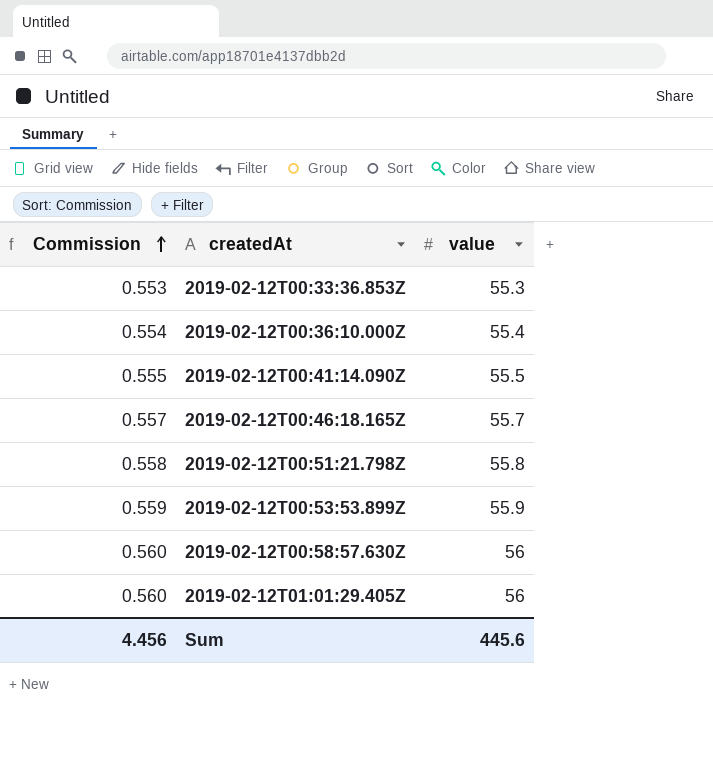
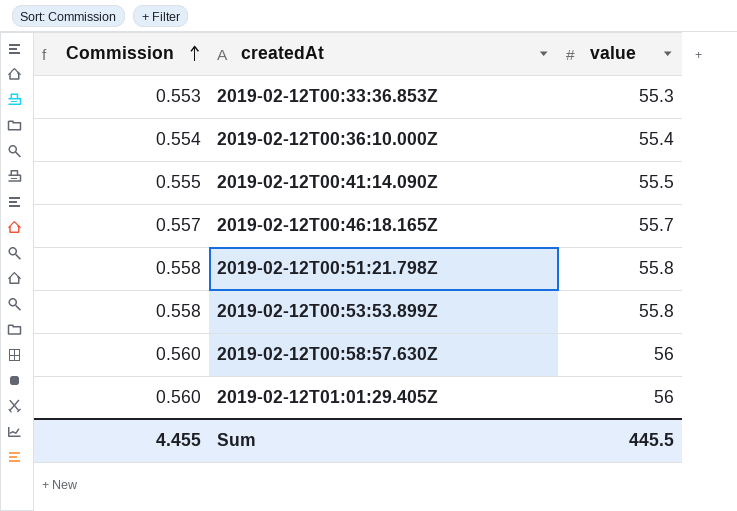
2019-02-12T00:53:53.899Z | Commission: 0.559 -> 0.558
2019-02-12T00:53:53.899Z | value: 55.9 -> 55.8
Sum | Commission: 4.456 -> 4.455
Sum | value: 445.6 -> 445.5

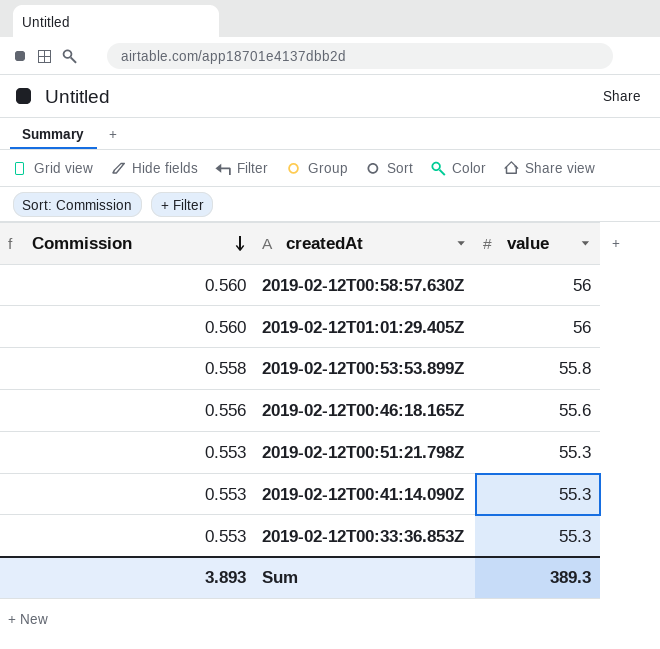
row order: Commission ascending -> Commission descending
row 2019-02-12T00:36:10.000Z: 0.554 | 55.4 -> none
2019-02-12T00:46:18.165Z | Commission: 0.557 -> 0.556
2019-02-12T00:46:18.165Z | value: 55.7 -> 55.6
2019-02-12T00:51:21.798Z | Commission: 0.558 -> 0.553
2019-02-12T00:51:21.798Z | value: 55.8 -> 55.3
2019-02-12T00:41:14.090Z | Commission: 0.555 -> 0.553
2019-02-12T00:41:14.090Z | value: 55.5 -> 55.3
Sum | Commission: 4.455 -> 3.893
Sum | value: 445.5 -> 389.3

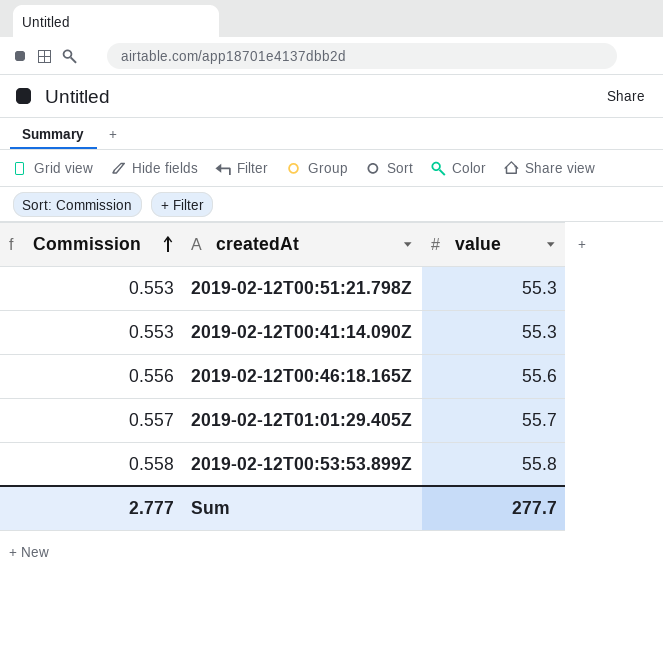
row order: Commission descending -> Commission ascending
row 2019-02-12T00:58:57.630Z: 0.560 | 56 -> none
row 2019-02-12T00:33:36.853Z: 0.553 | 55.3 -> none
2019-02-12T01:01:29.405Z | Commission: 0.560 -> 0.557
2019-02-12T01:01:29.405Z | value: 56 -> 55.7
Sum | Commission: 3.893 -> 2.777
Sum | value: 389.3 -> 277.7

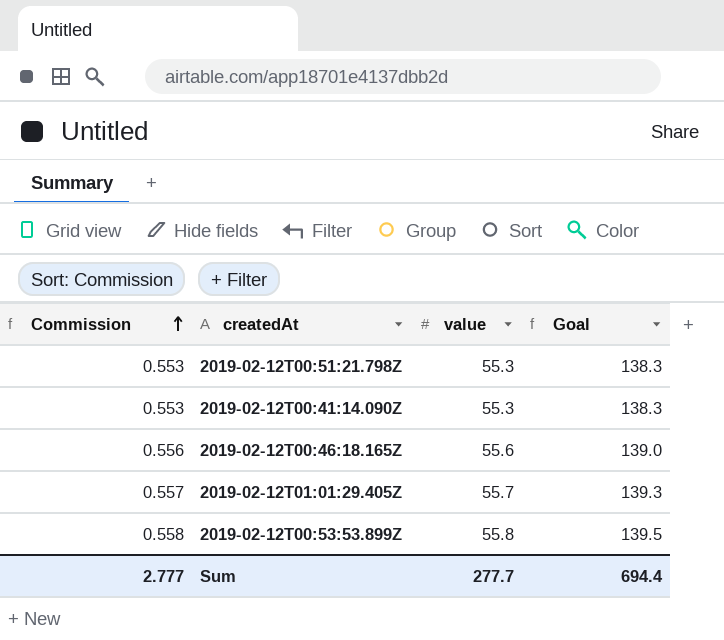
column Goal | formula: none -> [value] * 2.5

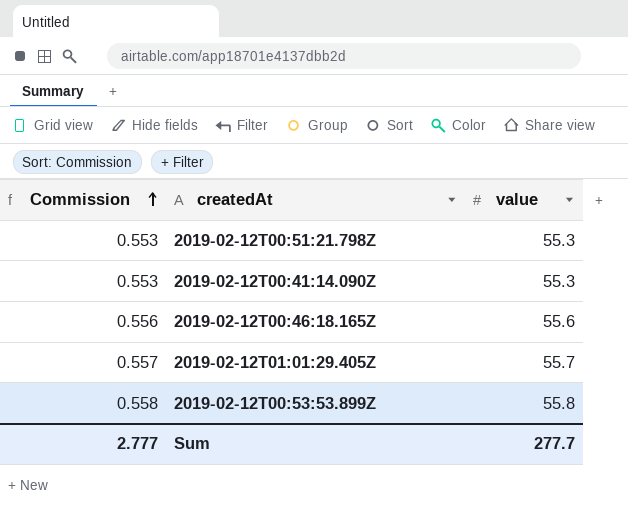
column Goal | formula: [value] * 2.5 -> none

